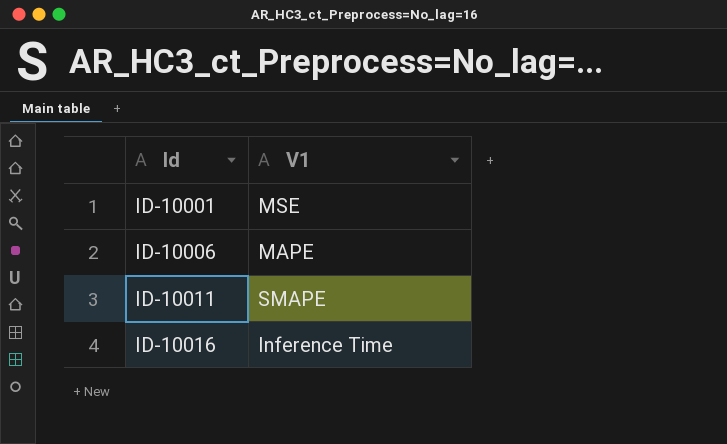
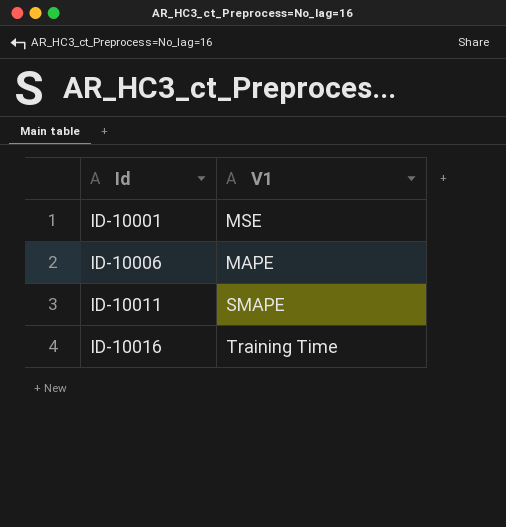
ID-10016 | V1: Inference Time -> Training Time

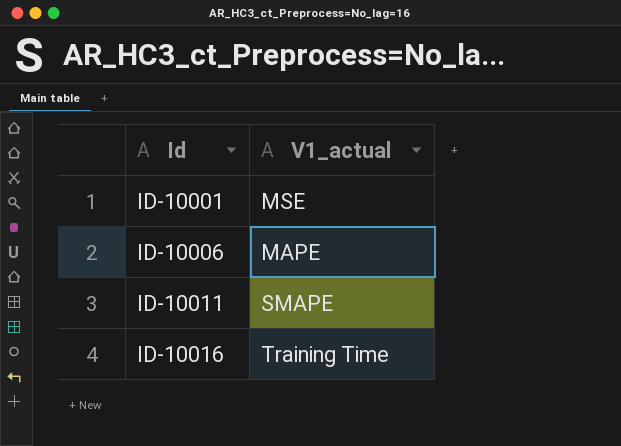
column name: V1 -> V1_actual

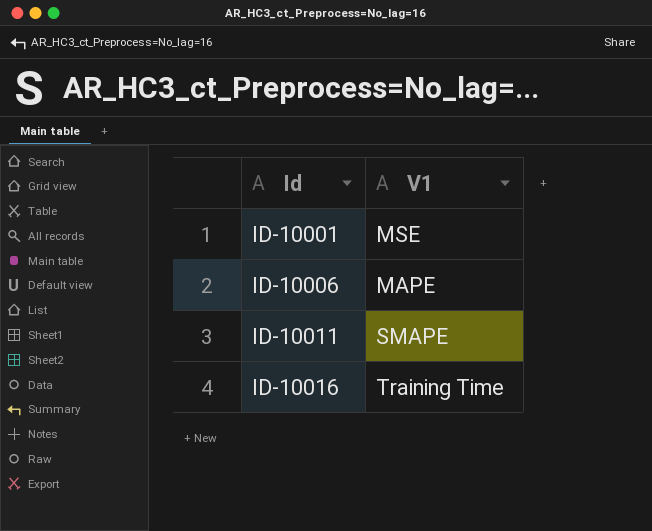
column name: V1_actual -> V1

